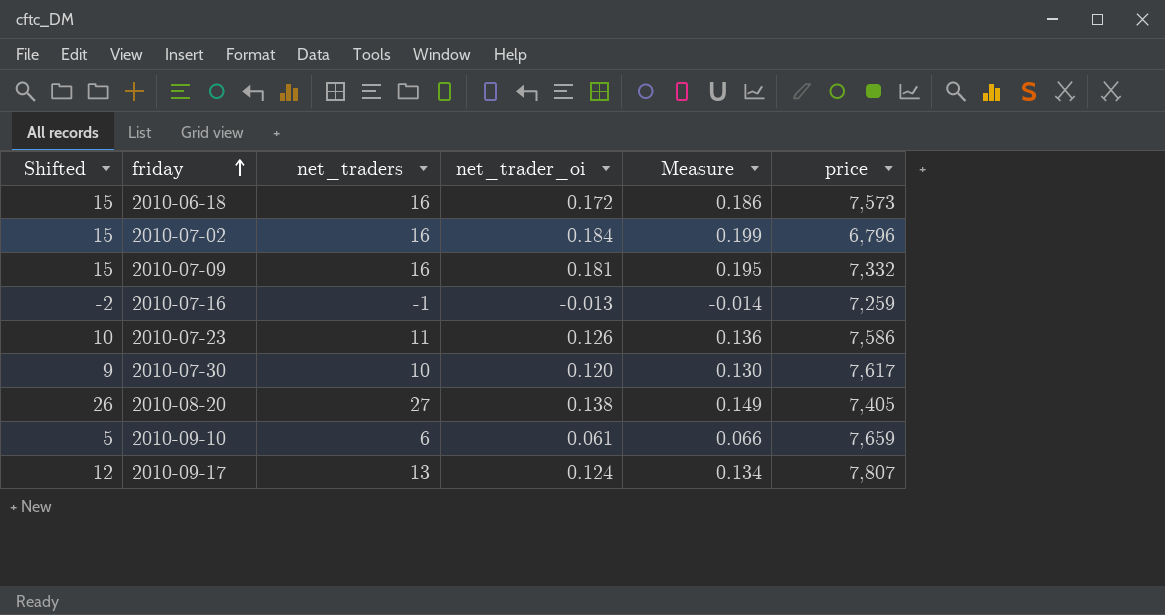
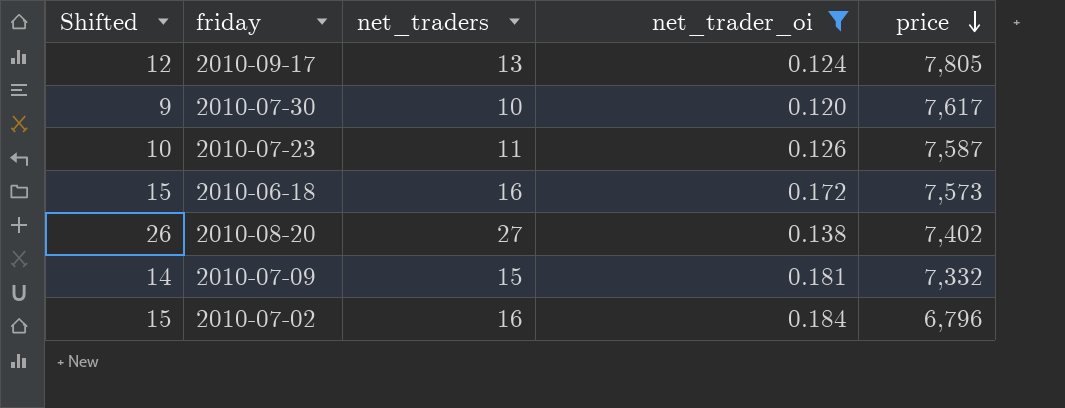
filter: none -> net_trader_oi >= 0.120
row order: friday ascending -> price descending
column Measure | formula: [net_trader_oi] * 1.08 -> none
2010-09-17 | price: 7,807 -> 7,805
2010-07-23 | price: 7,586 -> 7,587
2010-08-20 | price: 7,405 -> 7,402
2010-07-09 | Shifted: 15 -> 14
2010-07-09 | net_traders: 16 -> 15

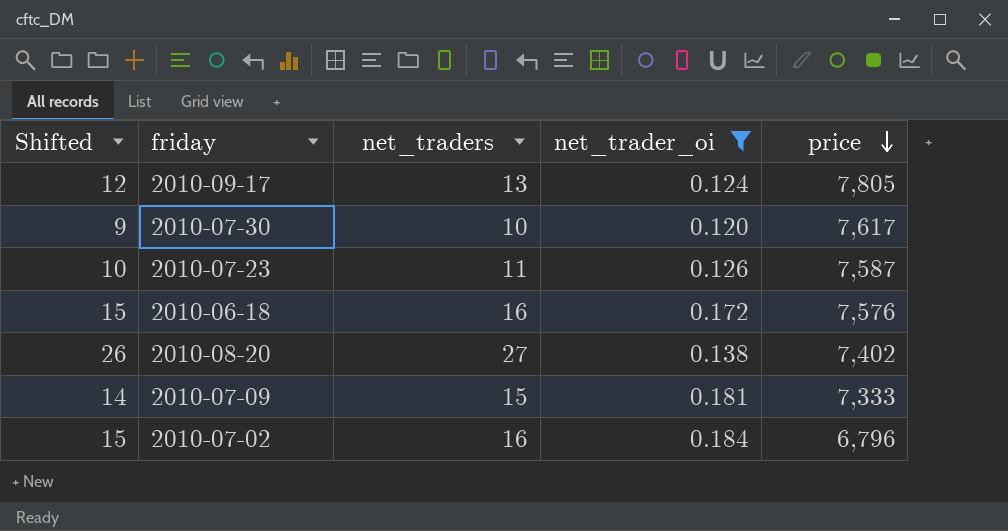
2010-06-18 | price: 7,573 -> 7,576
2010-07-09 | price: 7,332 -> 7,333

